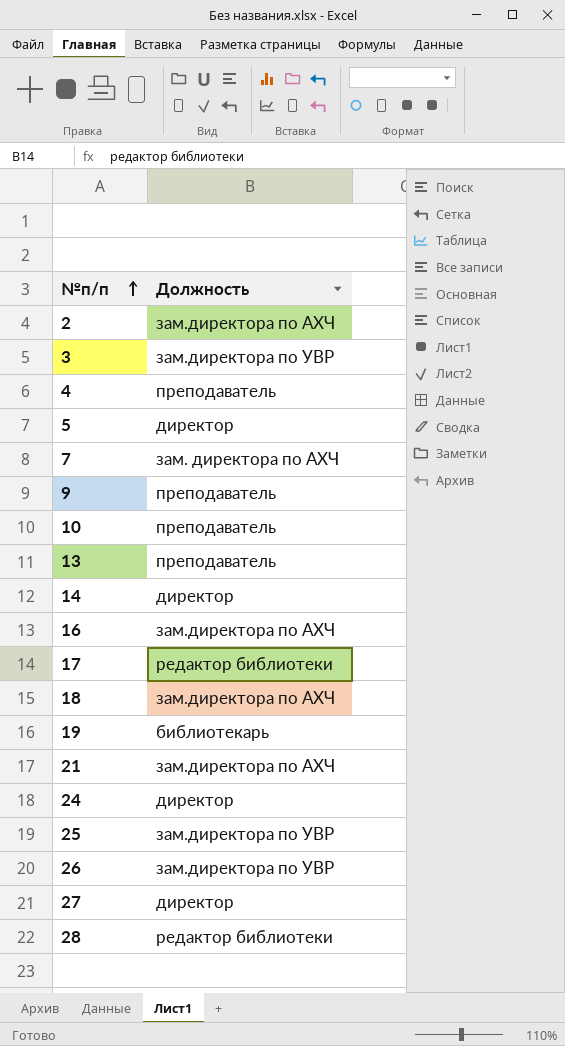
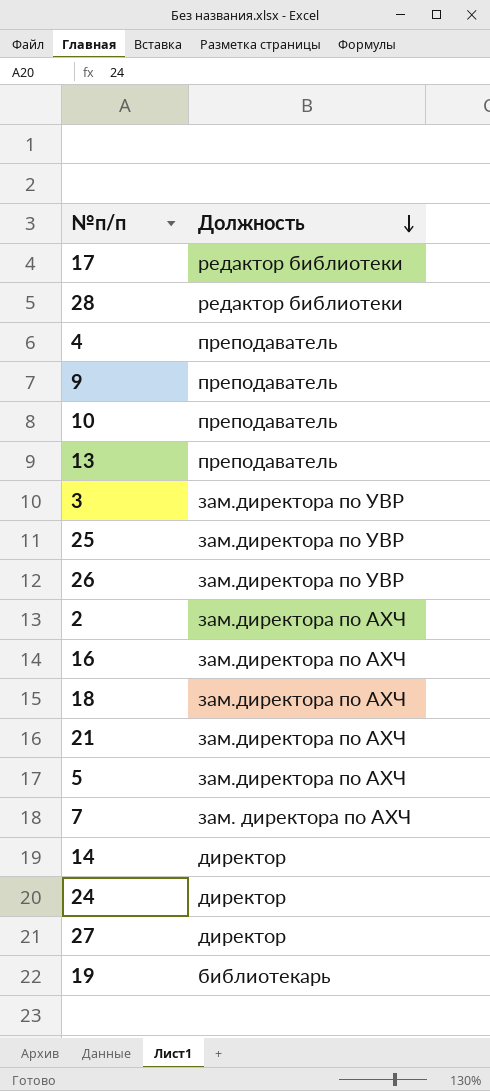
row order: №п/п ascending -> Должность descending
5 | Должность: директор -> зам.директора по АХЧ

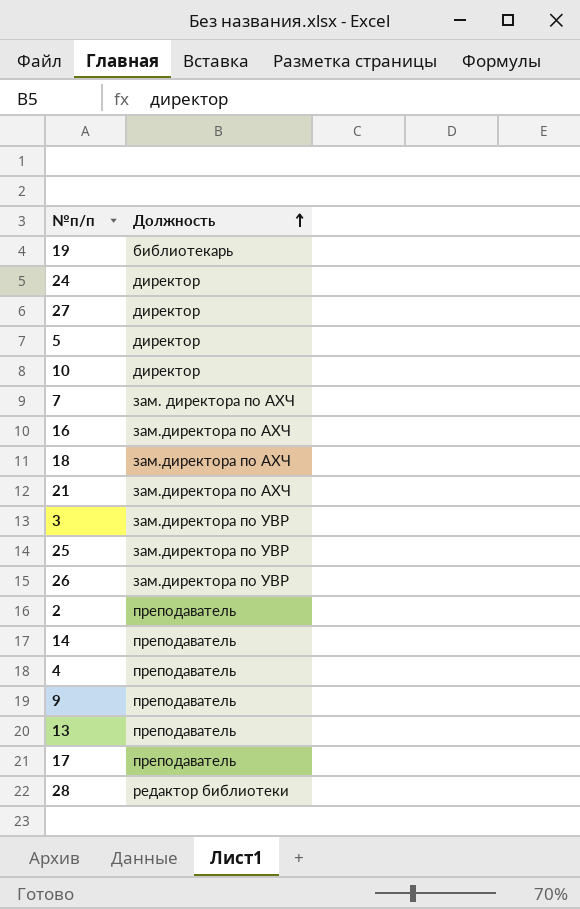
row order: Должность descending -> Должность ascending
5 | Должность: зам.директора по АХЧ -> директор
10 | Должность: преподаватель -> директор
2 | Должность: зам.директора по АХЧ -> преподаватель
14 | Должность: директор -> преподаватель
17 | Должность: редактор библиотеки -> преподаватель

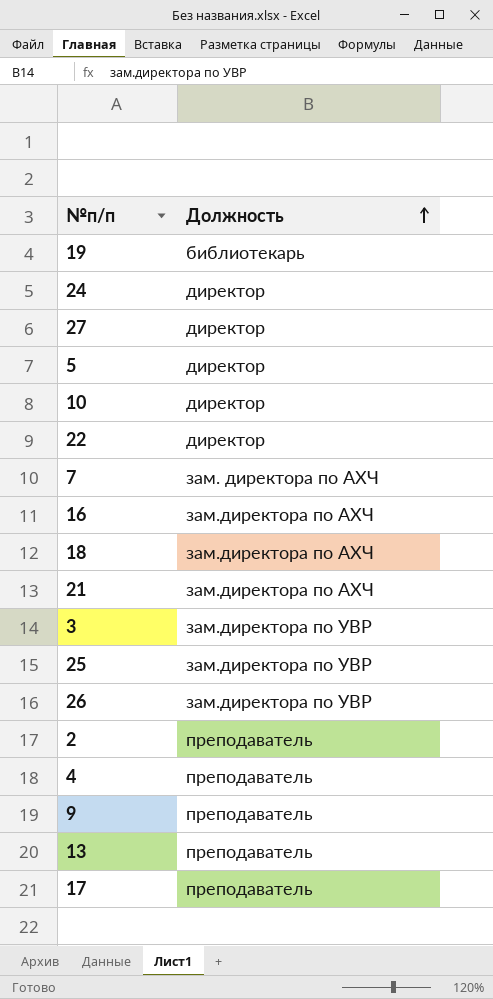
row 14: преподаватель -> none
row 28: редактор библиотеки -> none
row 22: none -> директор

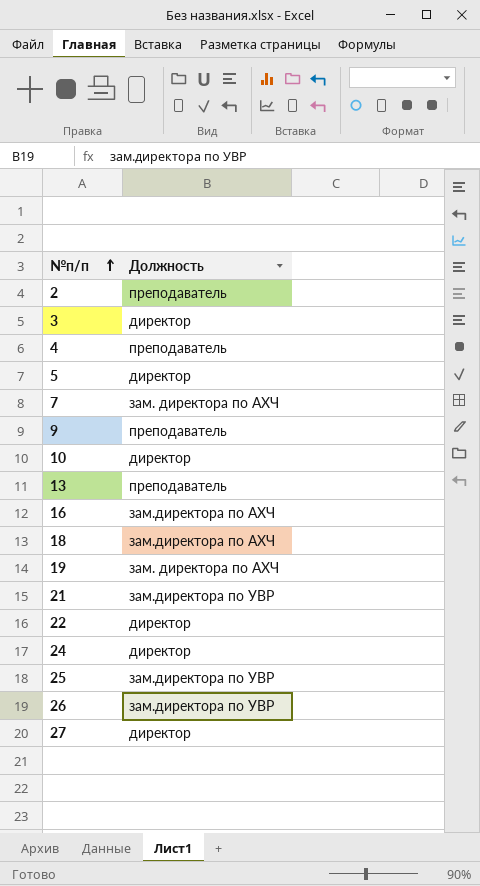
row order: Должность ascending -> №п/п ascending
row 17: преподаватель -> none
3 | Должность: зам.директора по УВР -> директор
19 | Должность: библиотекарь -> зам. директора по АХЧ
21 | Должность: зам.директора по АХЧ -> зам.директора по УВР

